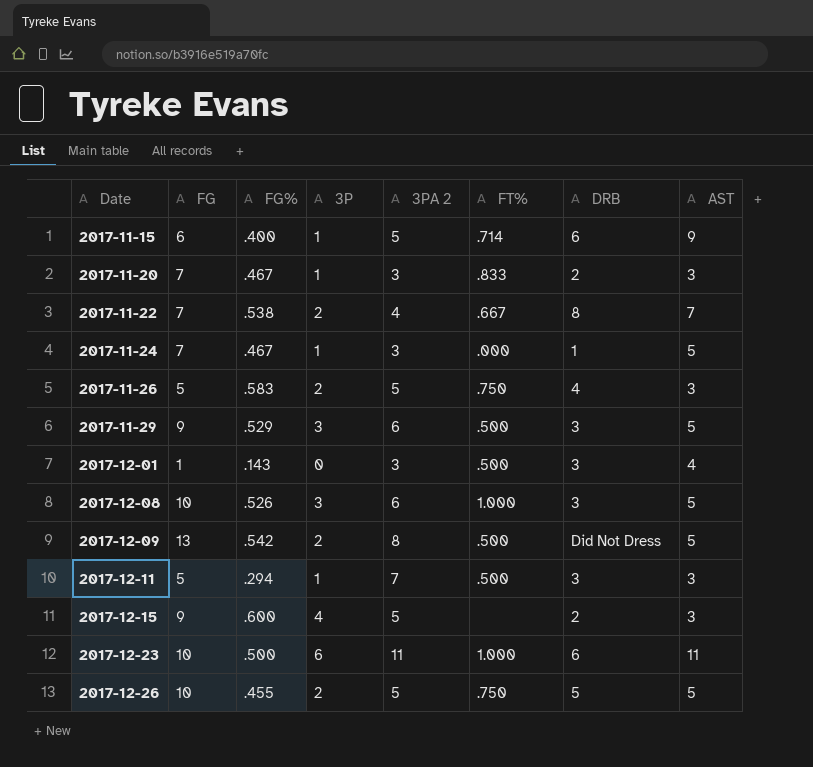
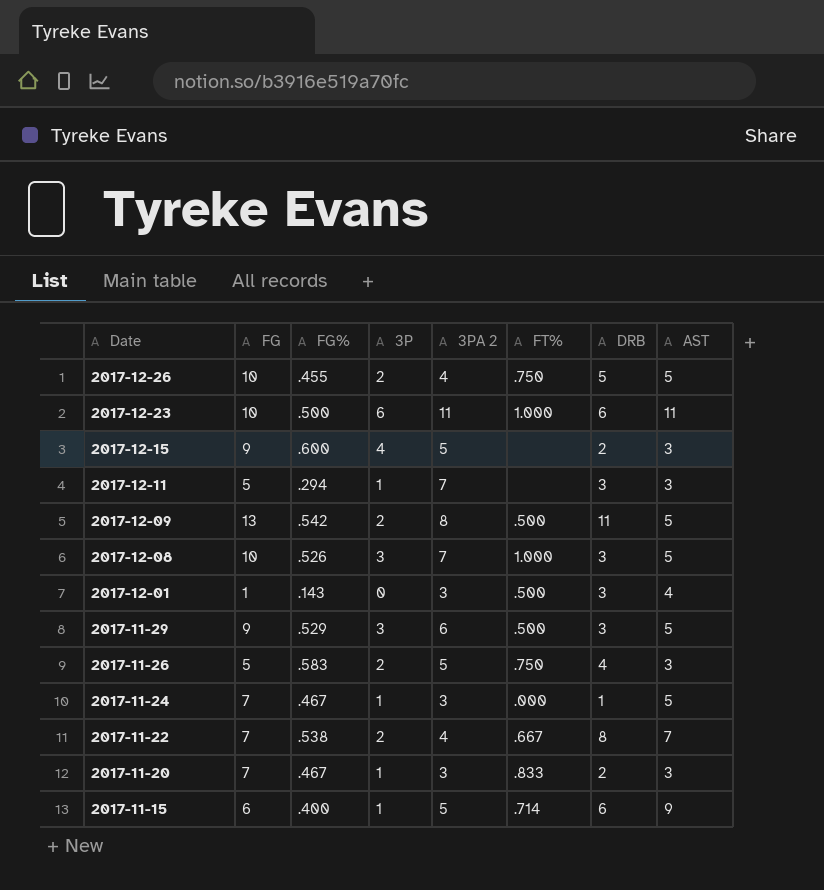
row order: Date ascending -> Date descending
2017-12-26 | 3PA 2: 5 -> 4
2017-12-11 | FT%: .500 -> none
2017-12-09 | DRB: Did Not Dress -> 11
2017-12-08 | 3PA 2: 6 -> 7

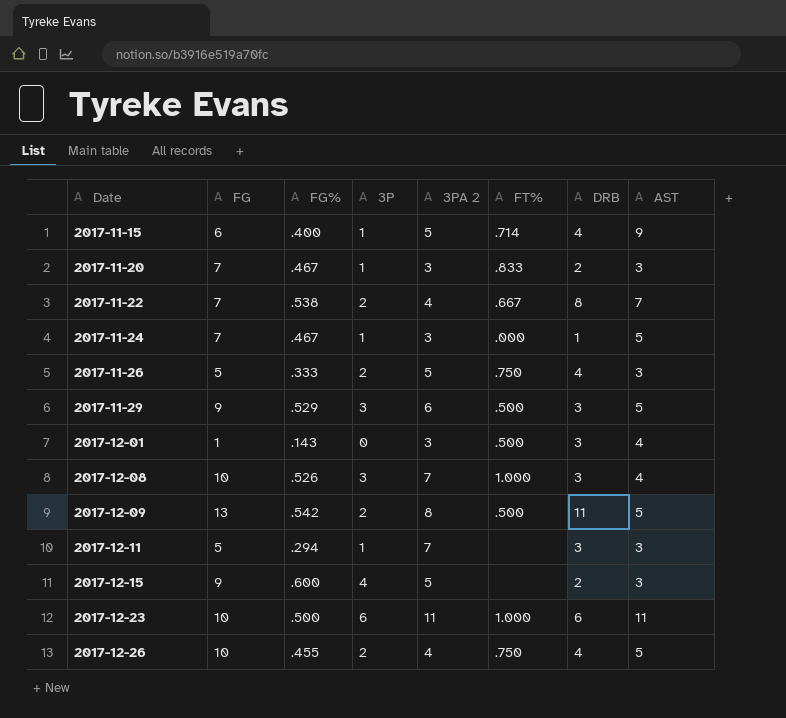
row order: Date descending -> Date ascending
2017-11-15 | DRB: 6 -> 4
2017-11-26 | FG%: .583 -> .333
2017-12-08 | AST: 5 -> 4
2017-12-26 | DRB: 5 -> 4

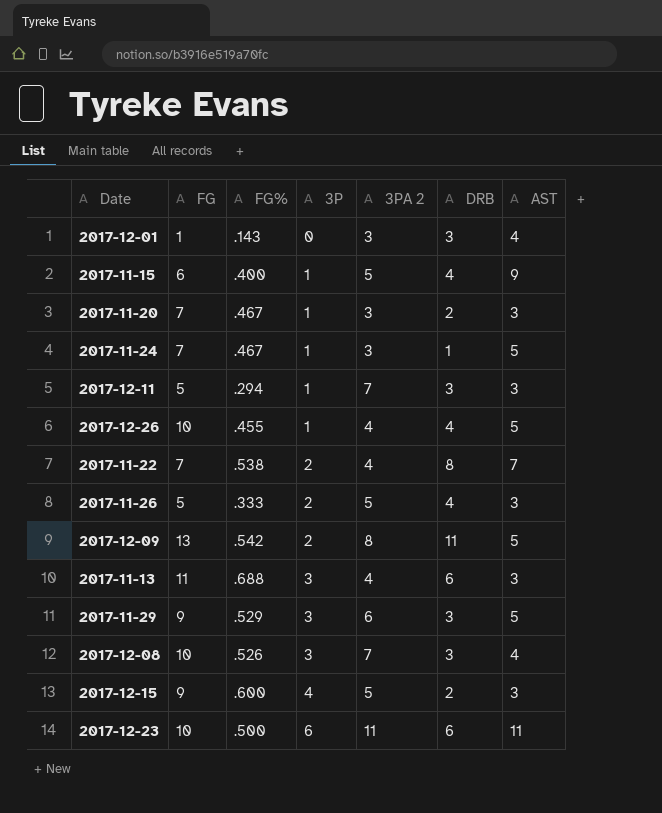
row order: Date ascending -> 3P ascending
column FT% | position: 6 -> none
2017-12-26 | 3P: 2 -> 1
row 2017-11-13: none -> 11 | .688 | 3 | 4 | 6 | 3

